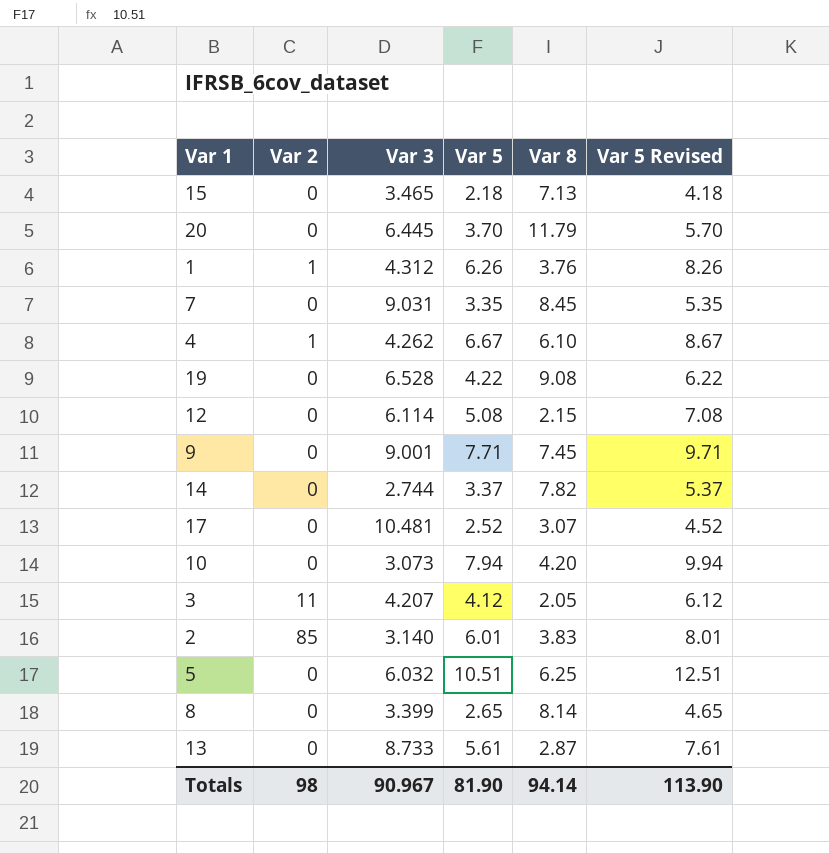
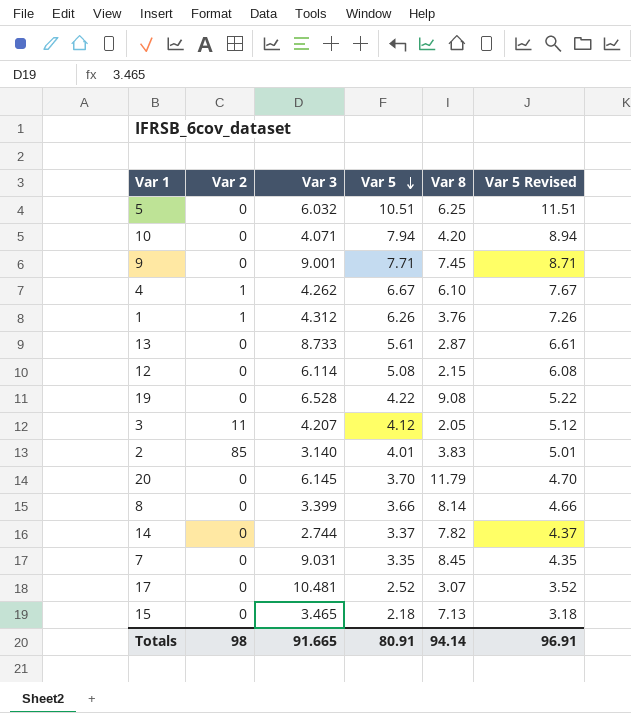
row order: none -> Var 5 descending
column Var 5 Revised | formula: [Var 5] + 2 -> [Var 5] + 1
10 | Var 3: 3.073 -> 4.071
2 | Var 5: 6.01 -> 4.01
20 | Var 3: 6.445 -> 6.145
8 | Var 5: 2.65 -> 3.66
Totals | Var 3: 90.967 -> 91.665
Totals | Var 5: 81.90 -> 80.91
Totals | Var 5 Revised: 113.90 -> 96.91

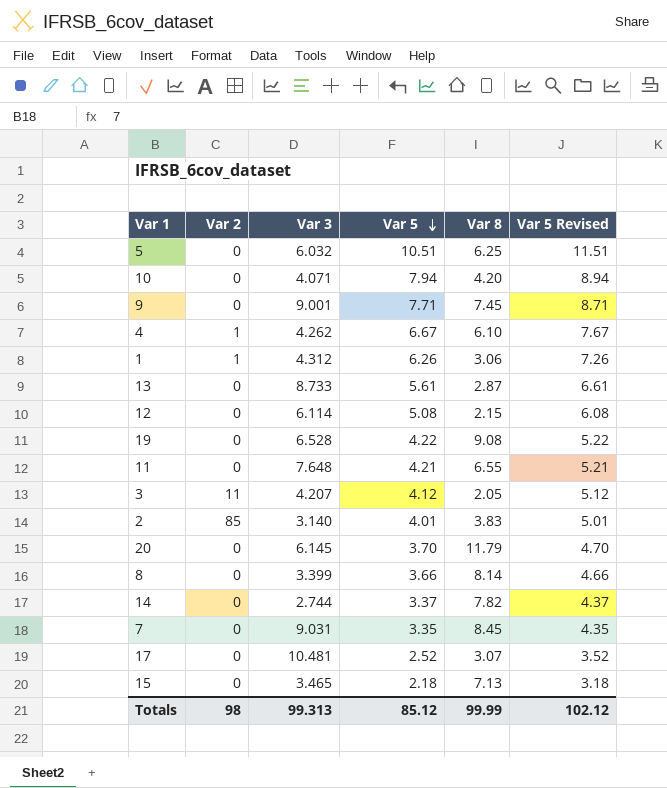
1 | Var 8: 3.76 -> 3.06
row 11: none -> 0 | 7.648 | 4.21 | 6.55 | 5.21
Totals | Var 3: 91.665 -> 99.313
Totals | Var 5: 80.91 -> 85.12
Totals | Var 8: 94.14 -> 99.99
Totals | Var 5 Revised: 96.91 -> 102.12

